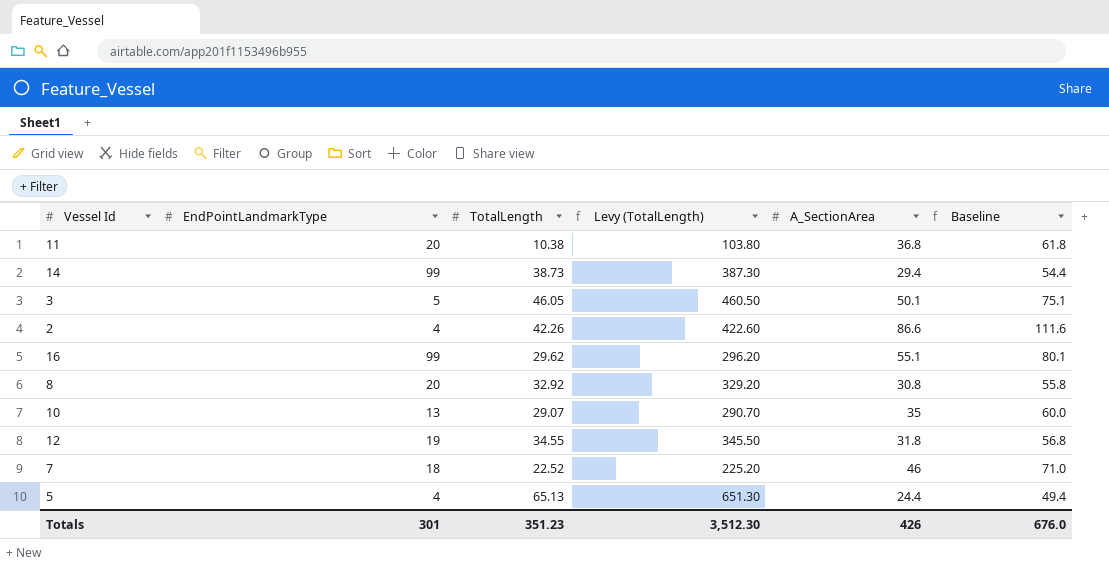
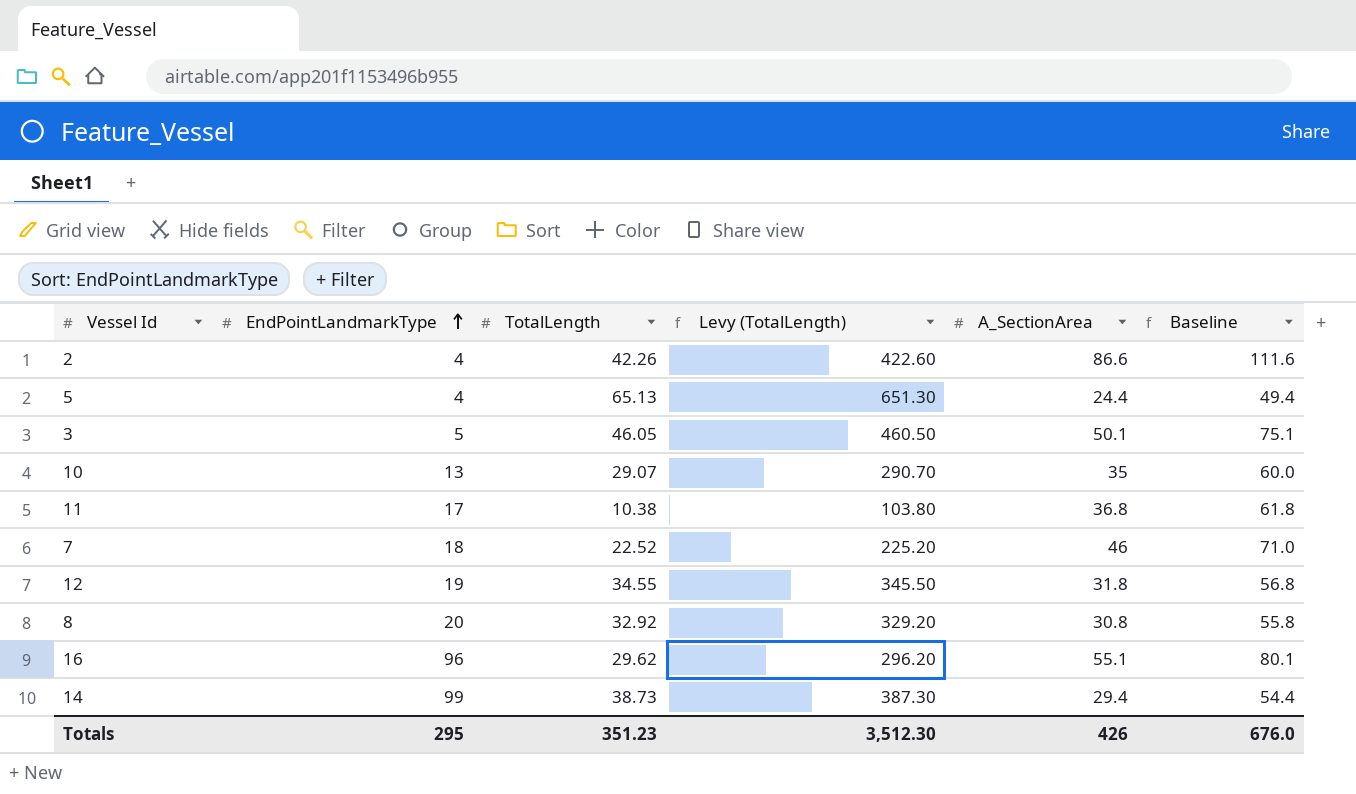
row order: none -> EndPointLandmarkType ascending
11 | EndPointLandmarkType: 20 -> 17
16 | EndPointLandmarkType: 99 -> 96
Totals | EndPointLandmarkType: 301 -> 295

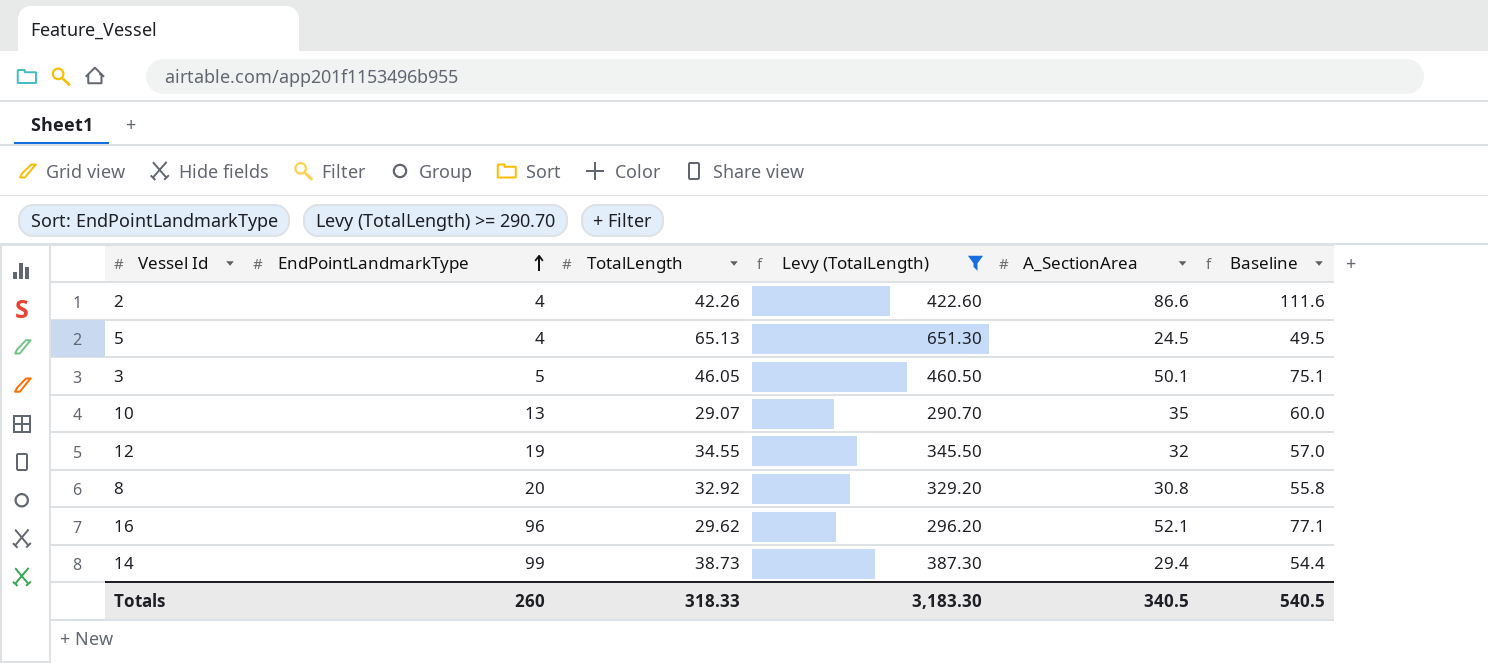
filter: none -> Levy (TotalLength) >= 290.70
5 | A_SectionArea: 24.4 -> 24.5
5 | Baseline: 49.4 -> 49.5
12 | A_SectionArea: 31.8 -> 32
12 | Baseline: 56.8 -> 57.0
16 | A_SectionArea: 55.1 -> 52.1
16 | Baseline: 80.1 -> 77.1
Totals | EndPointLandmarkType: 295 -> 260
Totals | TotalLength: 351.23 -> 318.33
Totals | Levy (TotalLength): 3,512.30 -> 3,183.30
Totals | A_SectionArea: 426 -> 340.5
Totals | Baseline: 676.0 -> 540.5

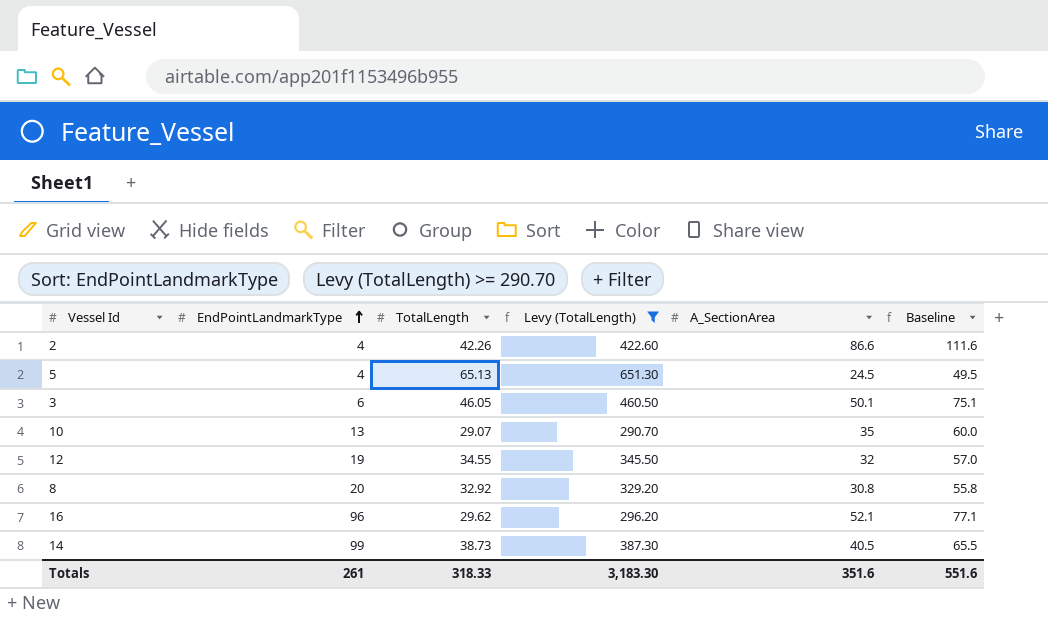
3 | EndPointLandmarkType: 5 -> 6
14 | A_SectionArea: 29.4 -> 40.5
14 | Baseline: 54.4 -> 65.5
Totals | EndPointLandmarkType: 260 -> 261
Totals | A_SectionArea: 340.5 -> 351.6
Totals | Baseline: 540.5 -> 551.6

